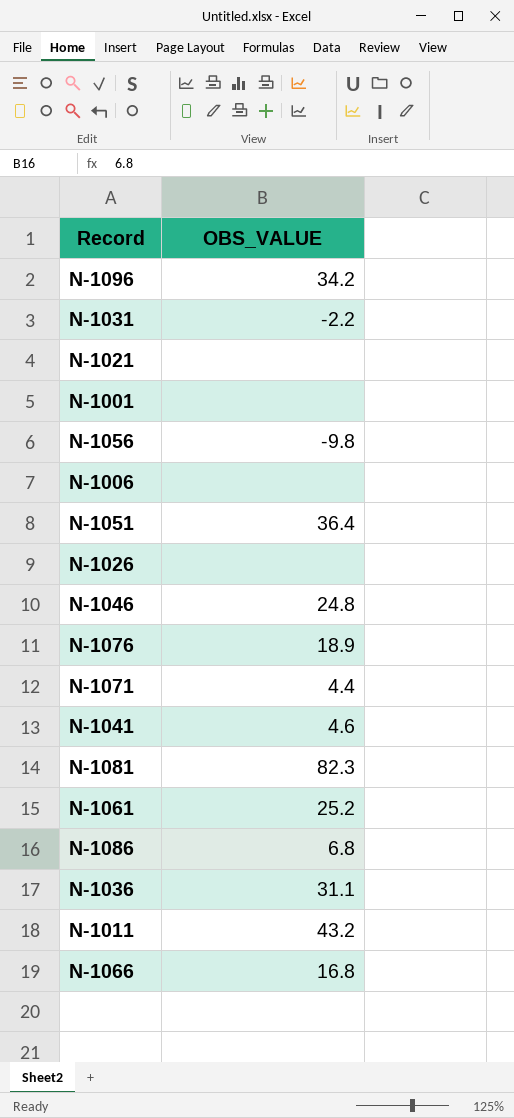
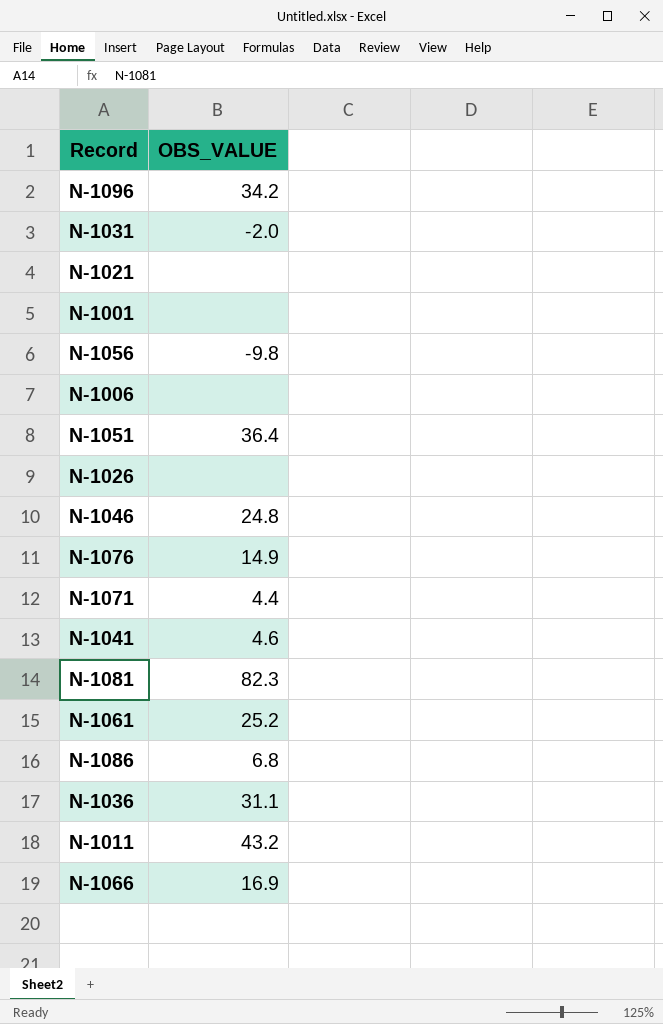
N-1031 | OBS_VALUE: -2.2 -> -2.0
N-1076 | OBS_VALUE: 18.9 -> 14.9
N-1066 | OBS_VALUE: 16.8 -> 16.9

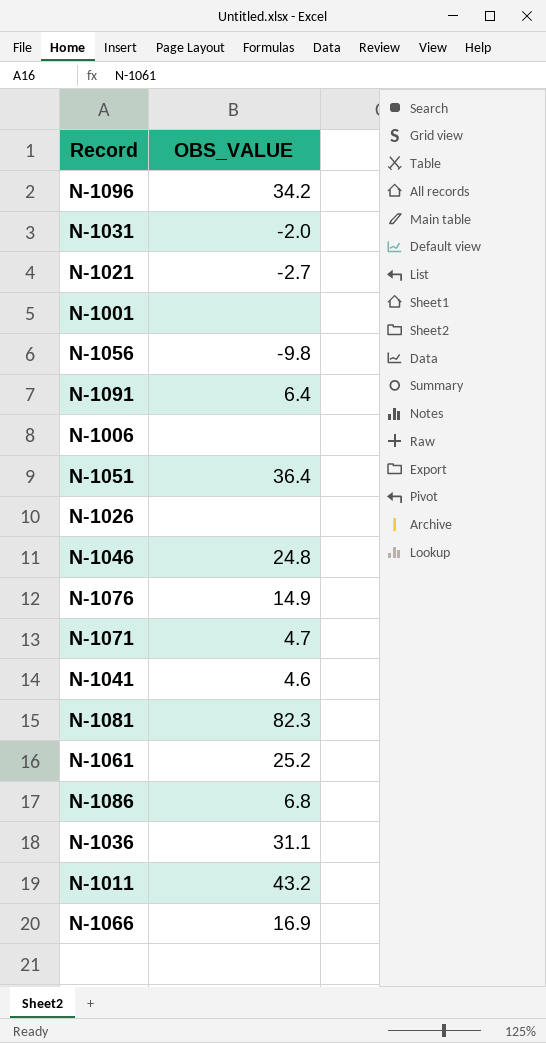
N-1021 | OBS_VALUE: none -> -2.7
row N-1091: none -> 6.4
N-1071 | OBS_VALUE: 4.4 -> 4.7

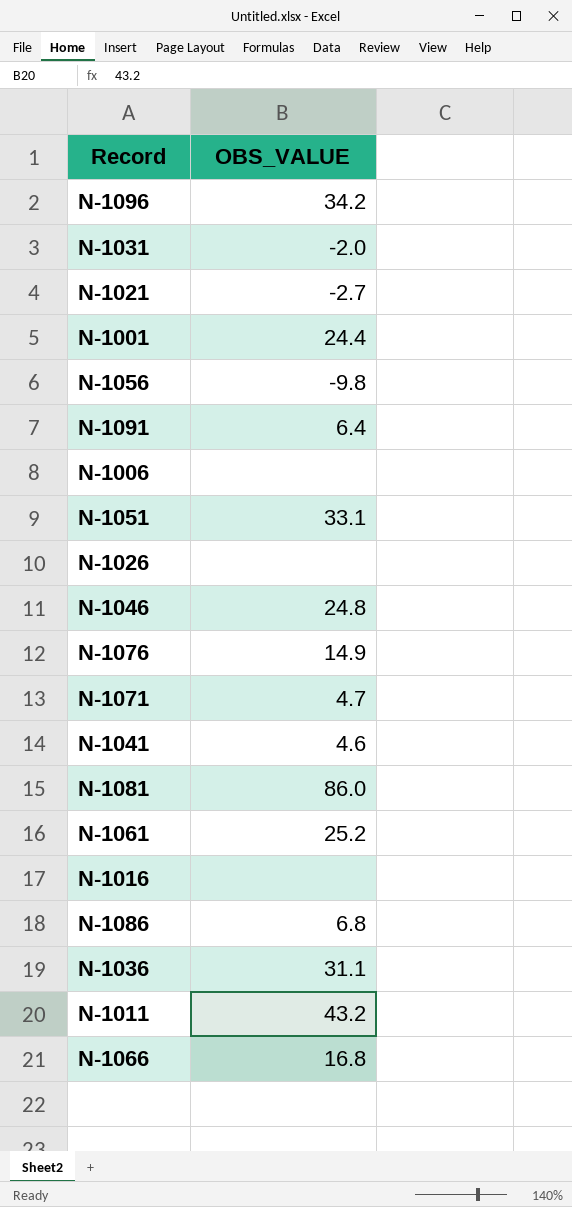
N-1001 | OBS_VALUE: none -> 24.4
N-1051 | OBS_VALUE: 36.4 -> 33.1
N-1081 | OBS_VALUE: 82.3 -> 86.0
row N-1016: none -> none
N-1066 | OBS_VALUE: 16.9 -> 16.8

